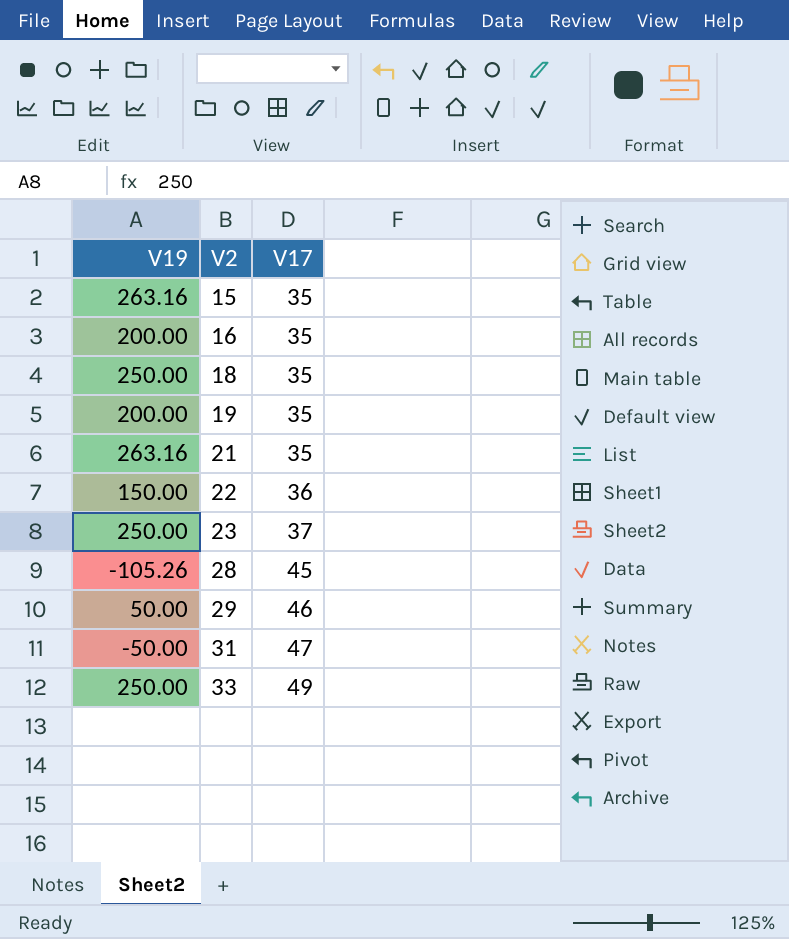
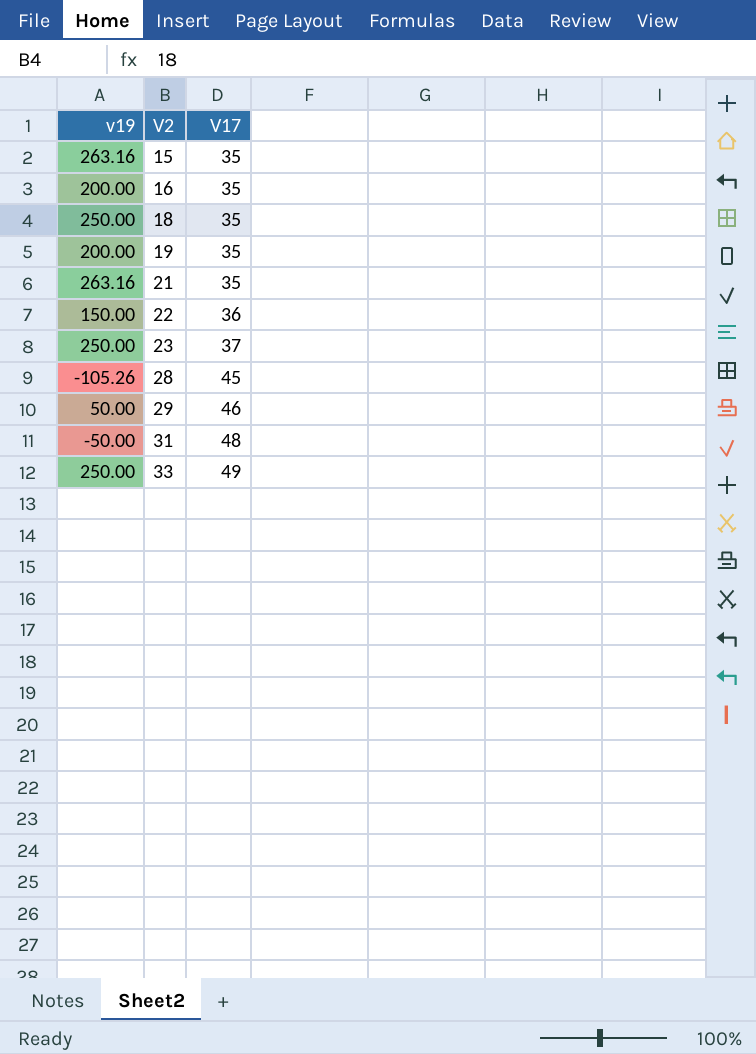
column name: V19 -> v19
31 | V17: 47 -> 48

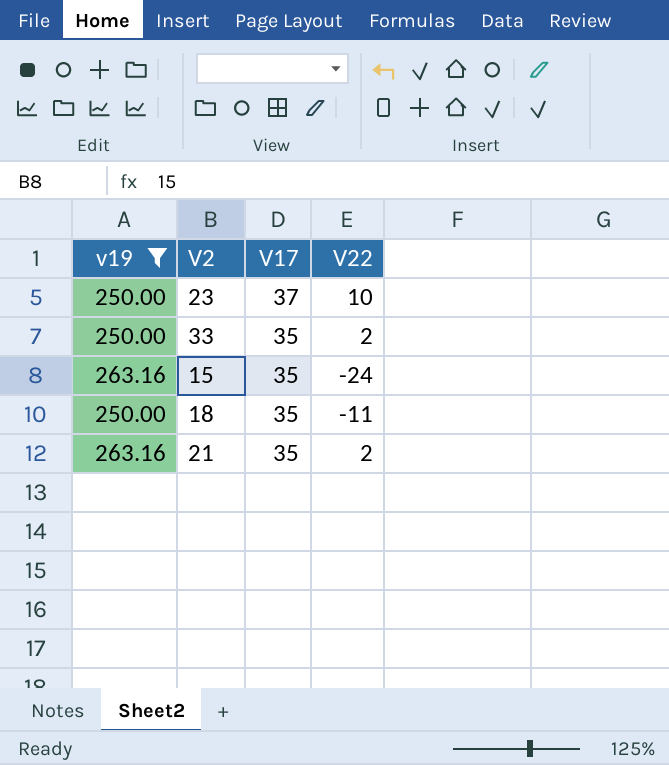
filter: none -> v19 >= 250.00
row order: V2 ascending -> V17 descending
column V22 | position: none -> 4
33 | V17: 49 -> 35

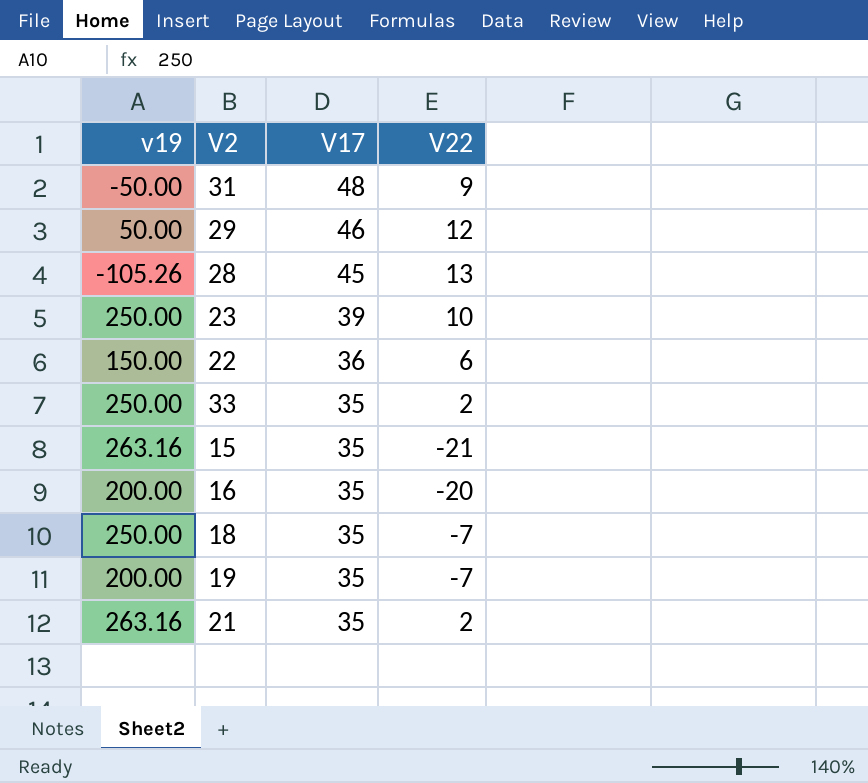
filter: v19 >= 250.00 -> none
23 | V17: 37 -> 39
15 | V22: -24 -> -21
18 | V22: -11 -> -7

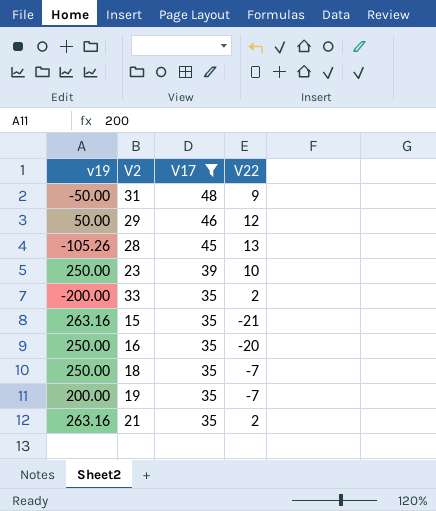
filter: none -> V17 != 36
33 | v19: 250.00 -> -200.00
16 | v19: 200.00 -> 250.00

